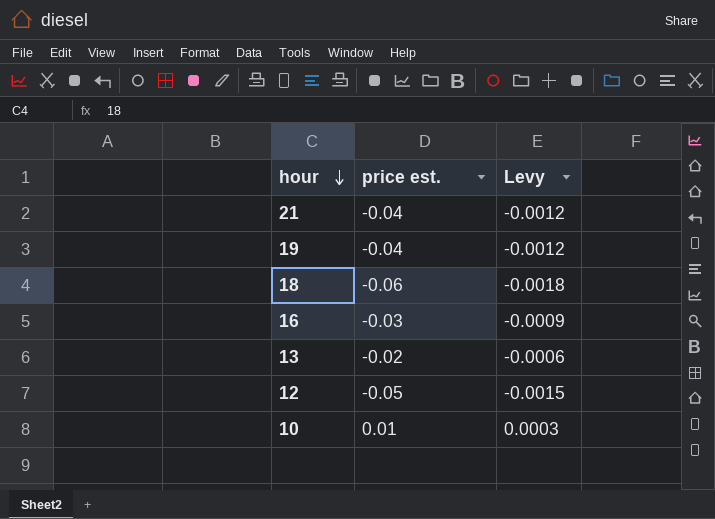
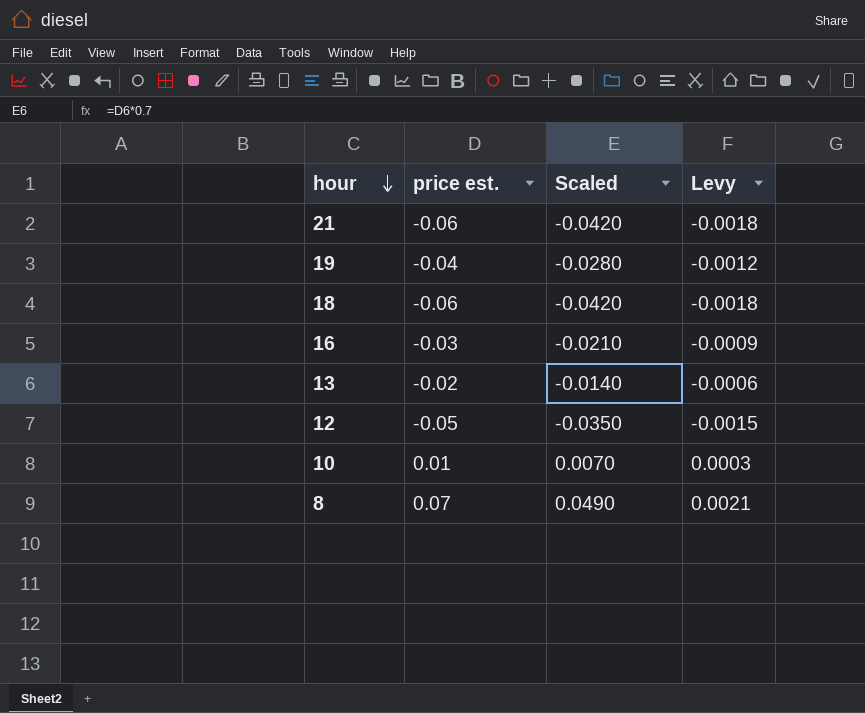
column Scaled | formula: none -> [price est.] * 0.7
21 | price est.: -0.04 -> -0.06
21 | Levy: -0.0012 -> -0.0018
row 8: none -> 0.07 | 0.0490 | 0.0021

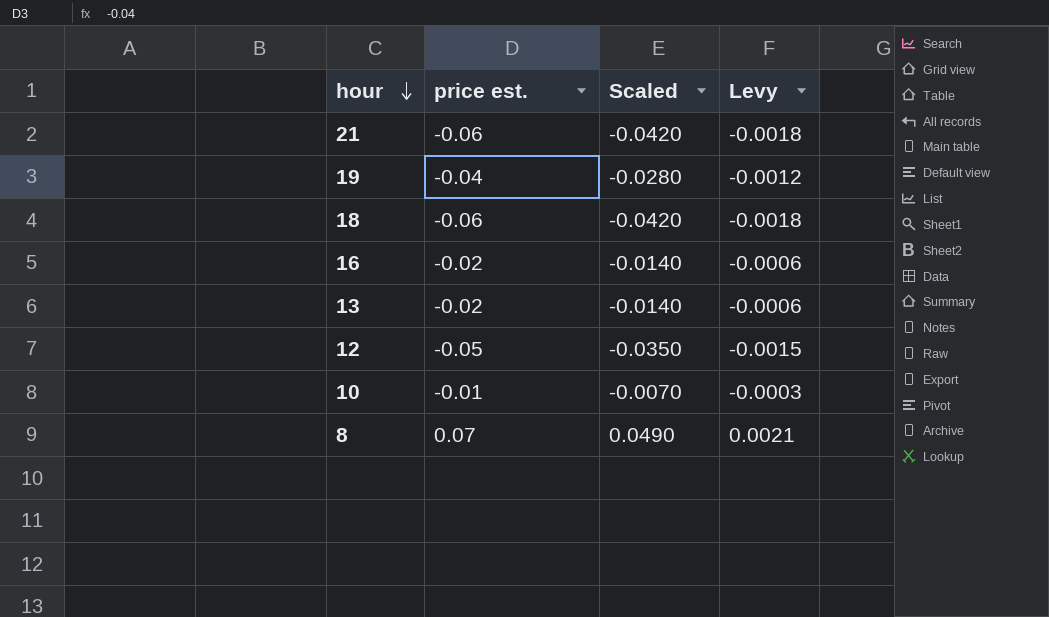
16 | price est.: -0.03 -> -0.02
16 | Scaled: -0.0210 -> -0.0140
16 | Levy: -0.0009 -> -0.0006
10 | price est.: 0.01 -> -0.01
10 | Scaled: 0.0070 -> -0.0070
10 | Levy: 0.0003 -> -0.0003

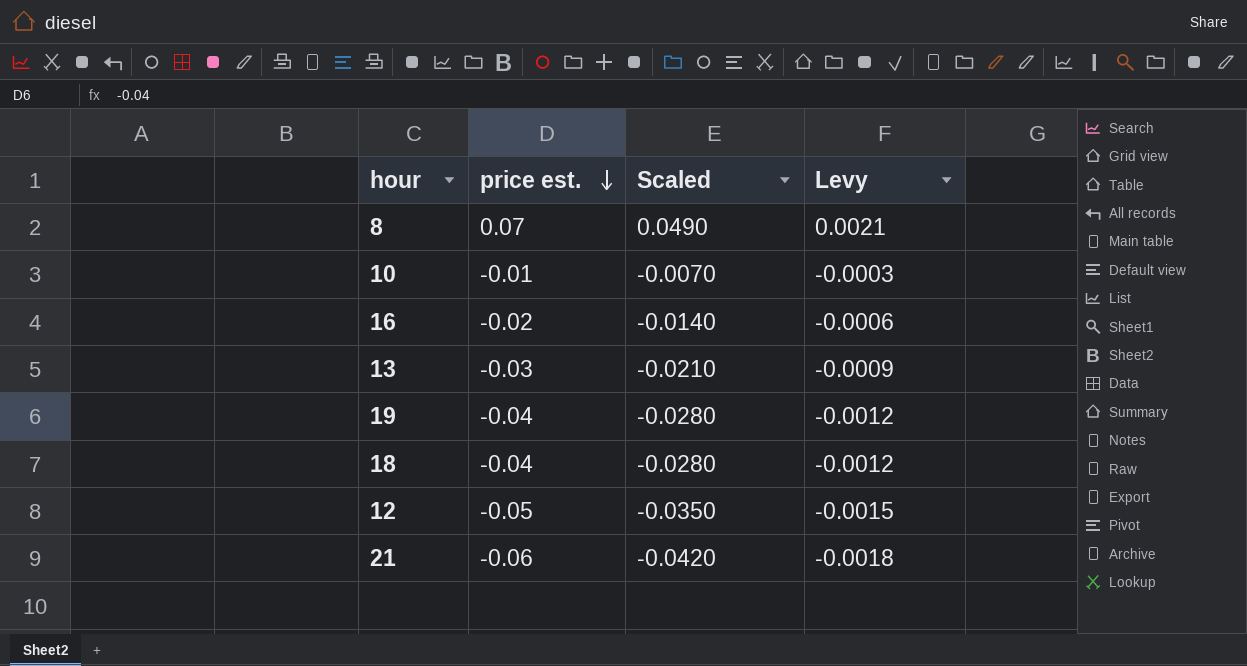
row order: hour descending -> price est. descending
13 | price est.: -0.02 -> -0.03
13 | Scaled: -0.0140 -> -0.0210
13 | Levy: -0.0006 -> -0.0009
18 | price est.: -0.06 -> -0.04
18 | Scaled: -0.0420 -> -0.0280
18 | Levy: -0.0018 -> -0.0012

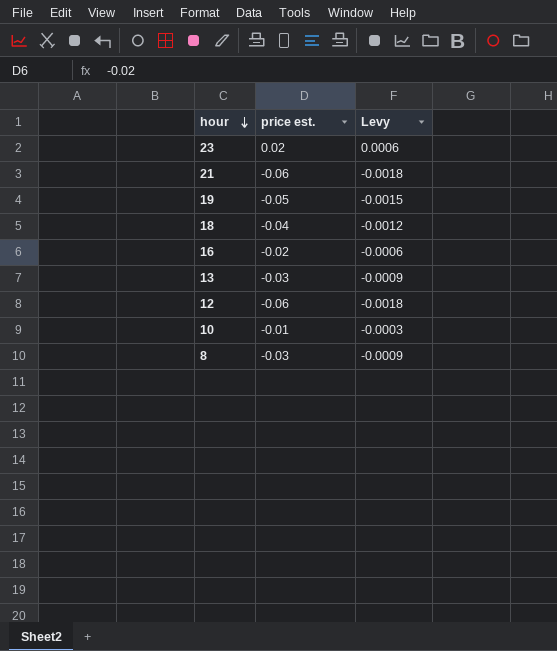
row order: price est. descending -> hour descending
column Scaled | formula: [price est.] * 0.7 -> none
row 23: none -> 0.02 | 0.0006
19 | price est.: -0.04 -> -0.05
19 | Levy: -0.0012 -> -0.0015
12 | price est.: -0.05 -> -0.06
12 | Levy: -0.0015 -> -0.0018
8 | price est.: 0.07 -> -0.03
8 | Levy: 0.0021 -> -0.0009

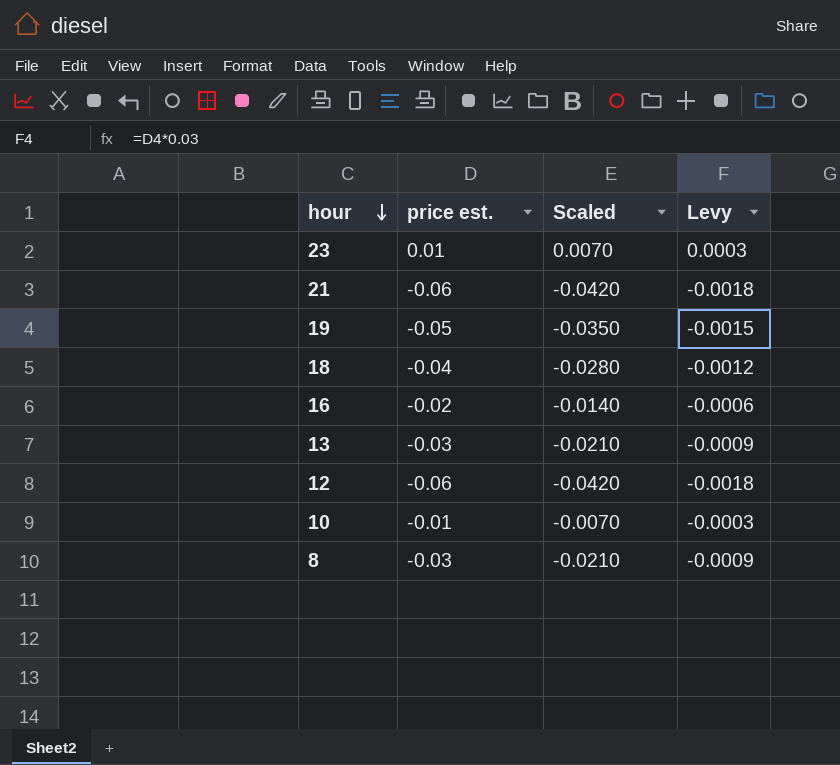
column Scaled | formula: none -> [price est.] * 0.7
23 | price est.: 0.02 -> 0.01
23 | Levy: 0.0006 -> 0.0003

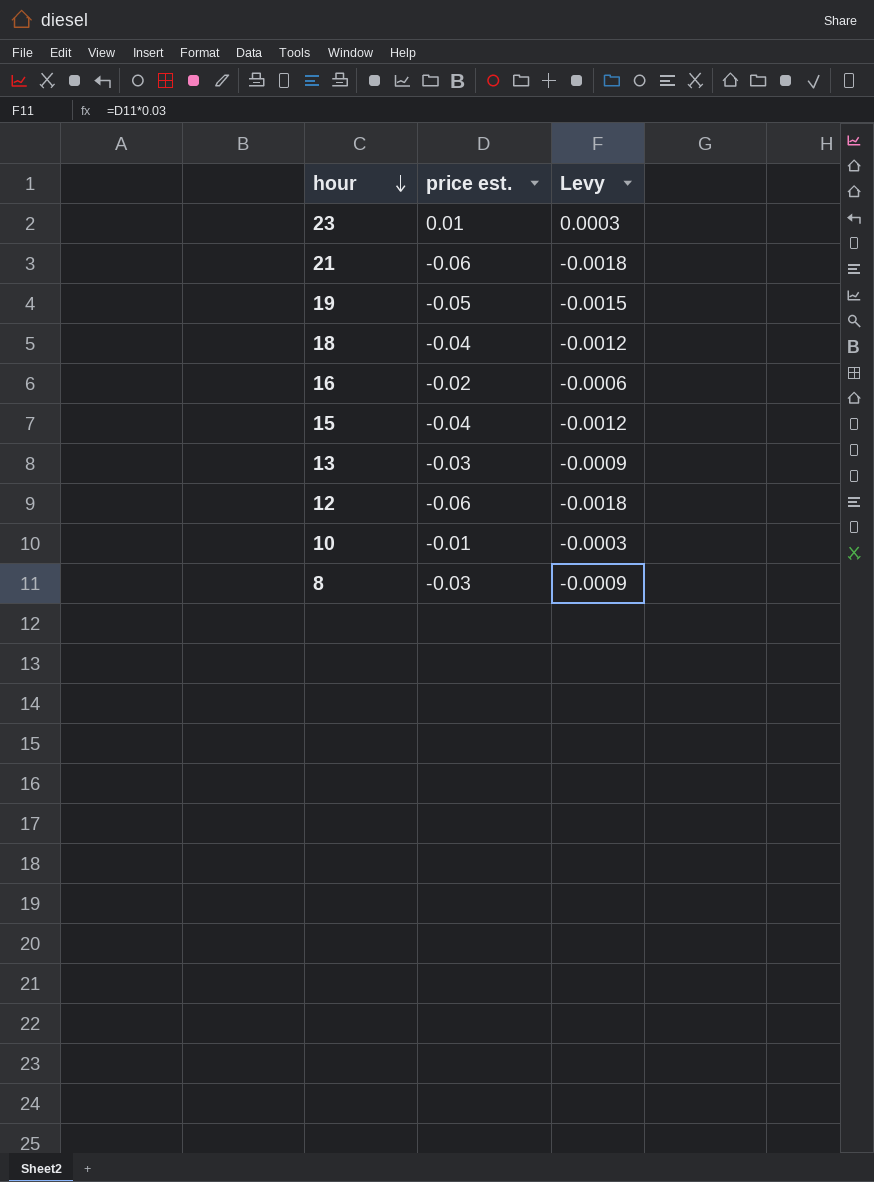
column Scaled | formula: [price est.] * 0.7 -> none
row 15: none -> -0.04 | -0.0012

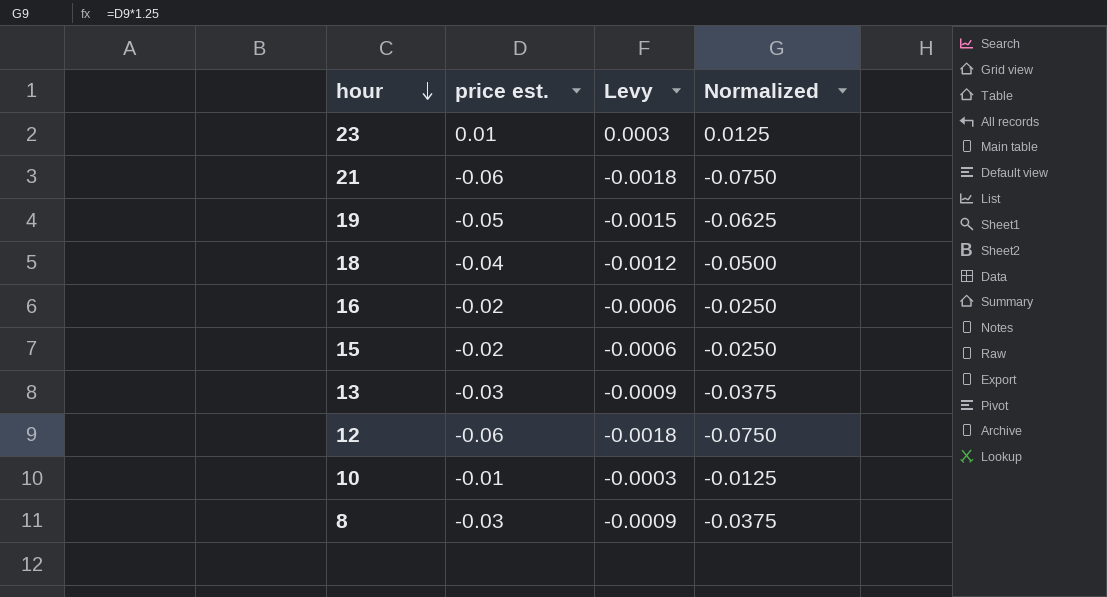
column Normalized | formula: none -> [price est.] * 1.25
15 | price est.: -0.04 -> -0.02
15 | Levy: -0.0012 -> -0.0006

